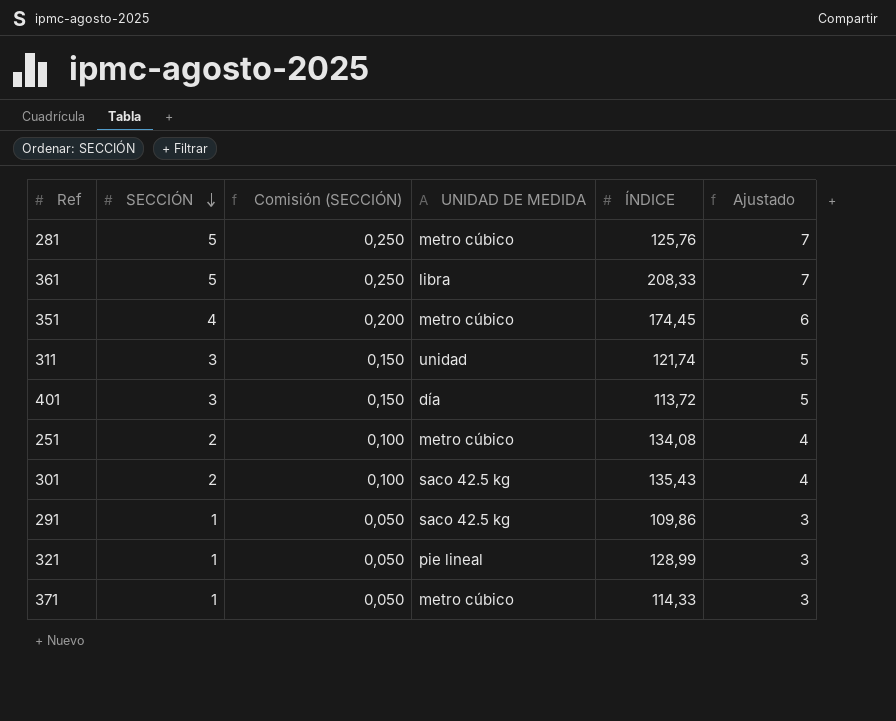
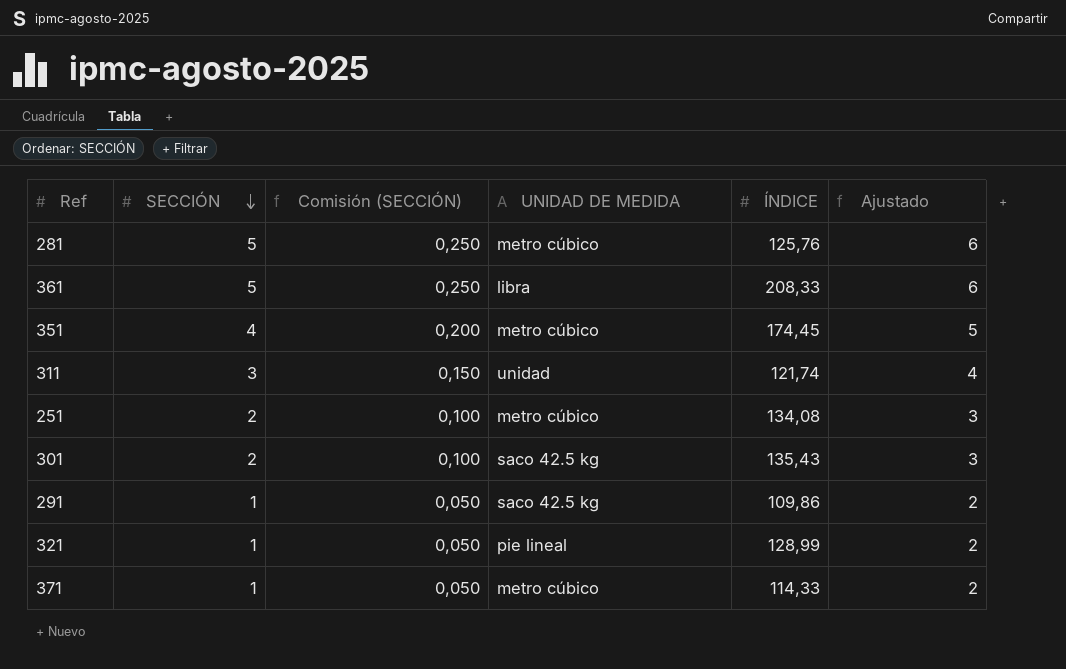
column Ajustado | formula: [SECCIÓN] + 2 -> [SECCIÓN] + 1
row 401: 3 | 0,150 | día | 113,72 | 5 -> none

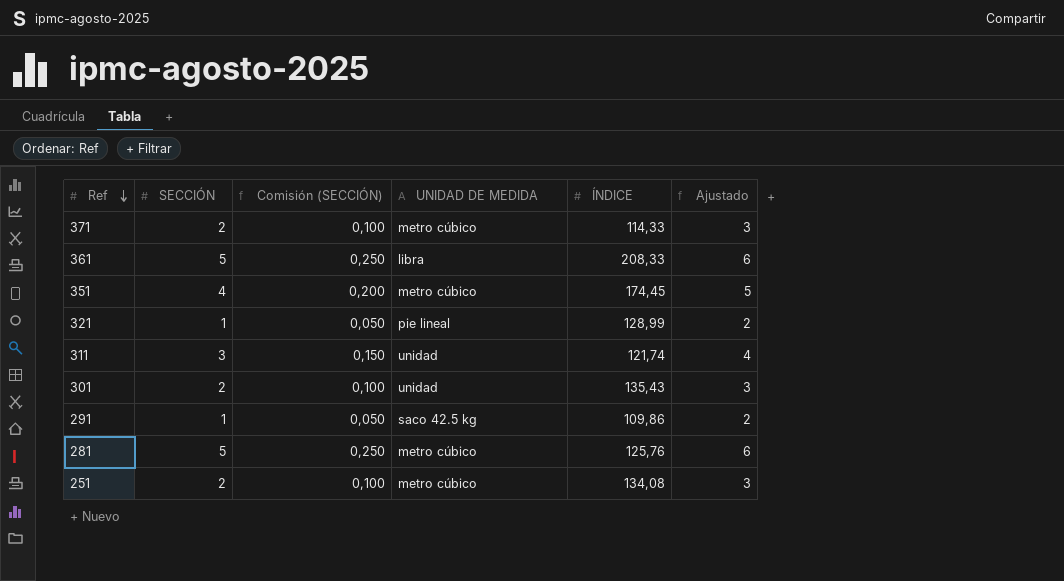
row order: SECCIÓN descending -> Ref descending
371 | SECCIÓN: 1 -> 2
371 | Comisión (SECCIÓN): 0,050 -> 0,100
371 | Ajustado: 2 -> 3
301 | UNIDAD DE MEDIDA: saco 42.5 kg -> unidad

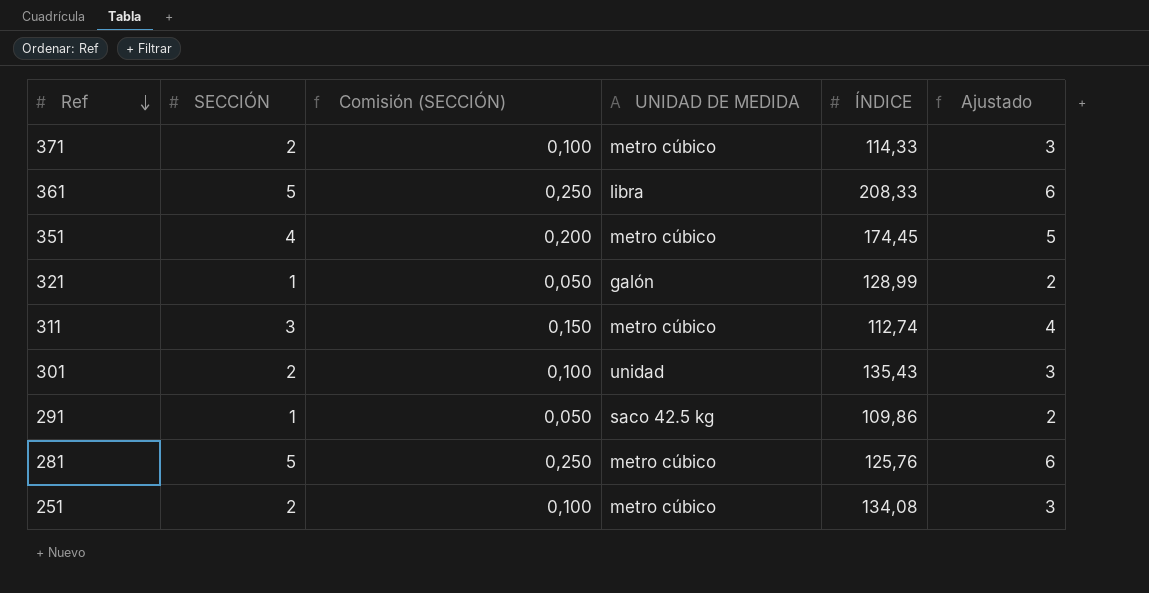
321 | UNIDAD DE MEDIDA: pie lineal -> galón
311 | UNIDAD DE MEDIDA: unidad -> metro cúbico
311 | ÍNDICE: 121,74 -> 112,74

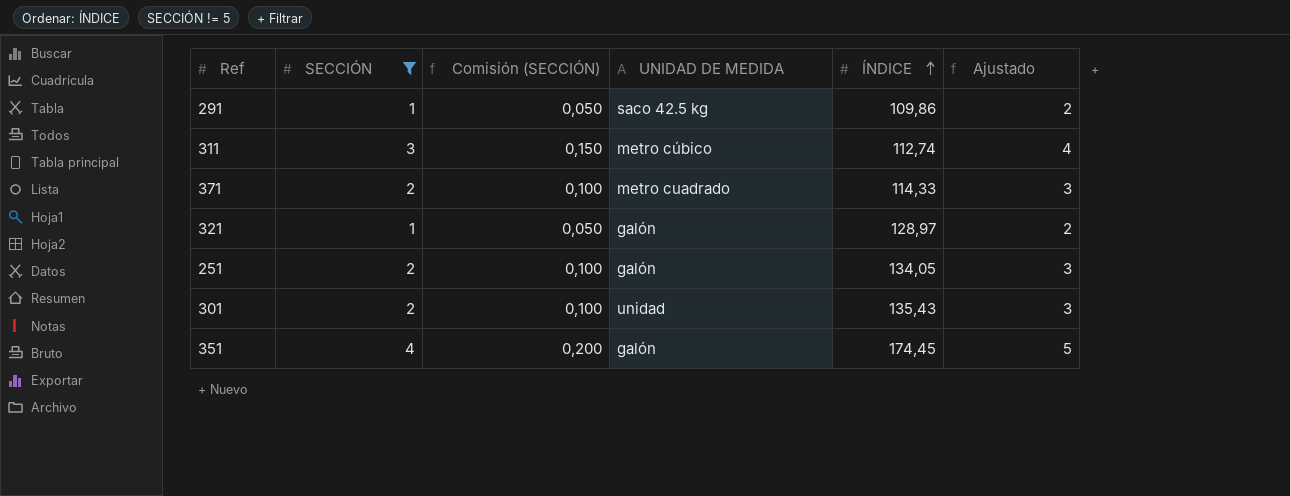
filter: none -> SECCIÓN != 5
row order: Ref descending -> ÍNDICE ascending
371 | UNIDAD DE MEDIDA: metro cúbico -> metro cuadrado
321 | ÍNDICE: 128,99 -> 128,97
251 | UNIDAD DE MEDIDA: metro cúbico -> galón
251 | ÍNDICE: 134,08 -> 134,05
351 | UNIDAD DE MEDIDA: metro cúbico -> galón

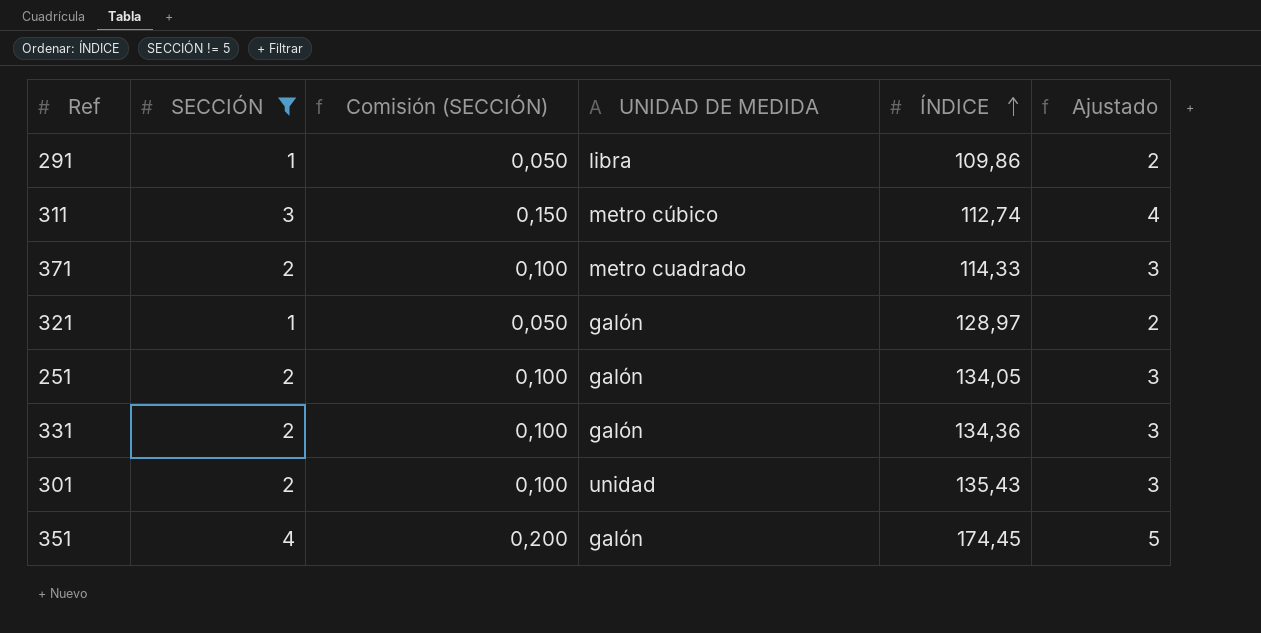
291 | UNIDAD DE MEDIDA: saco 42.5 kg -> libra
row 331: none -> 2 | 0,100 | galón | 134,36 | 3

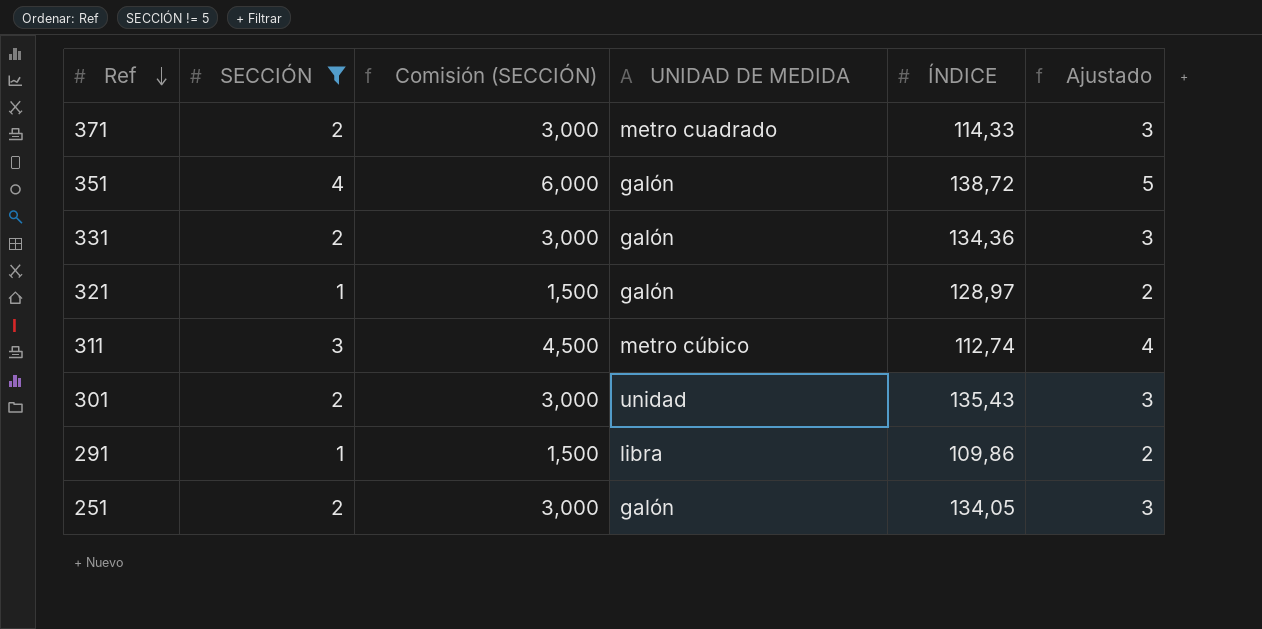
row order: ÍNDICE ascending -> Ref descending
column Comisión (SECCIÓN) | formula: [SECCIÓN] * 0,05 -> [SECCIÓN] * 1,5
351 | ÍNDICE: 174,45 -> 138,72

